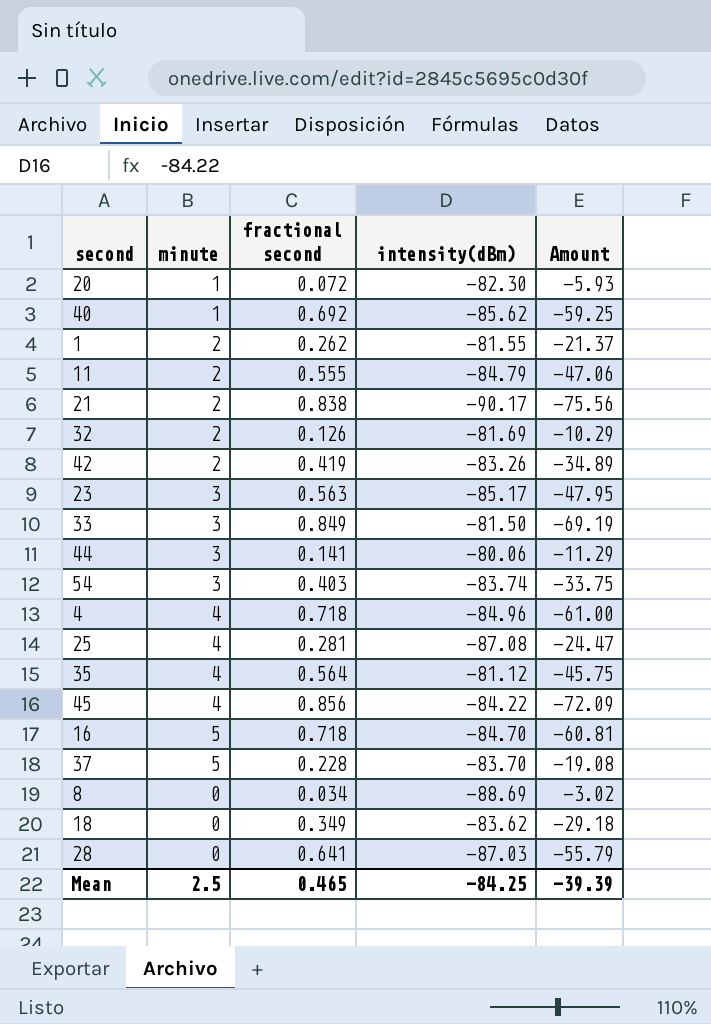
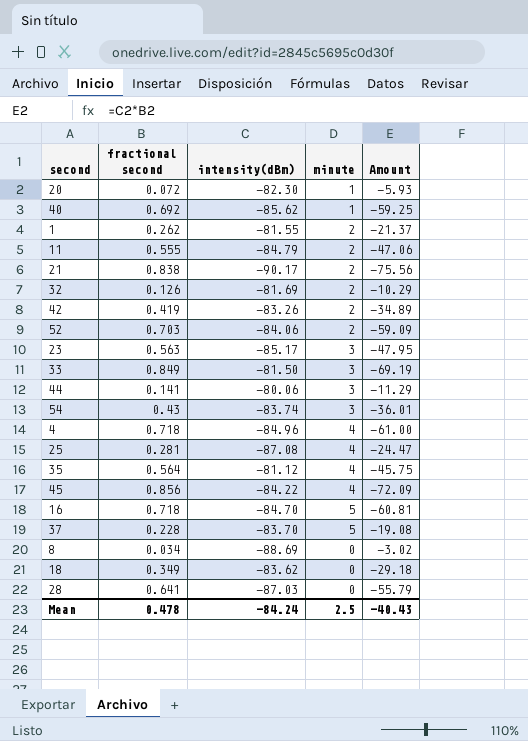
column minute | position: 2 -> 4
row 52: none -> 0.703 | -84.06 | 2 | -59.09
54 | fractional second: 0.403 -> 0.43
54 | Amount: -33.75 -> -36.01
Mean | fractional second: 0.465 -> 0.478
Mean | intensity(dBm): -84.25 -> -84.24
Mean | Amount: -39.39 -> -40.43

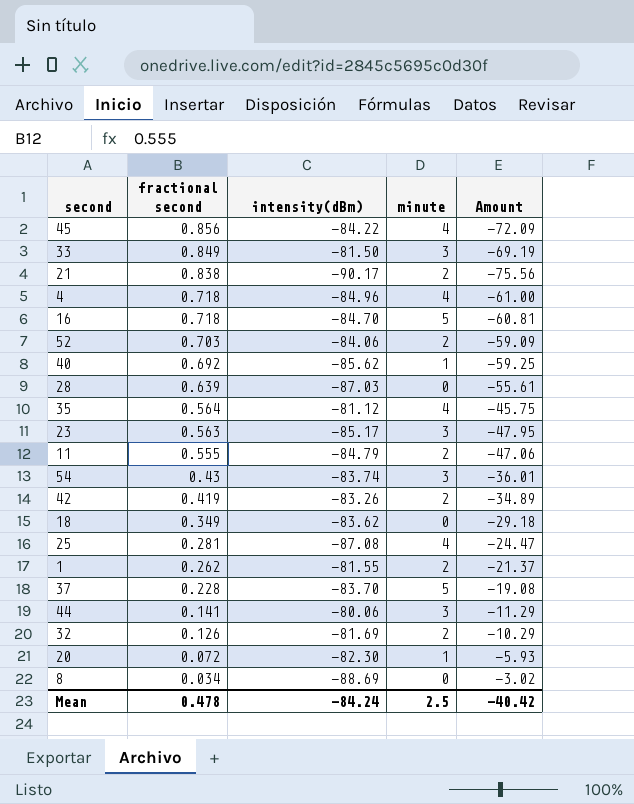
row order: none -> fractional second descending
28 | fractional second: 0.641 -> 0.639
28 | Amount: -55.79 -> -55.61
Mean | Amount: -40.43 -> -40.42

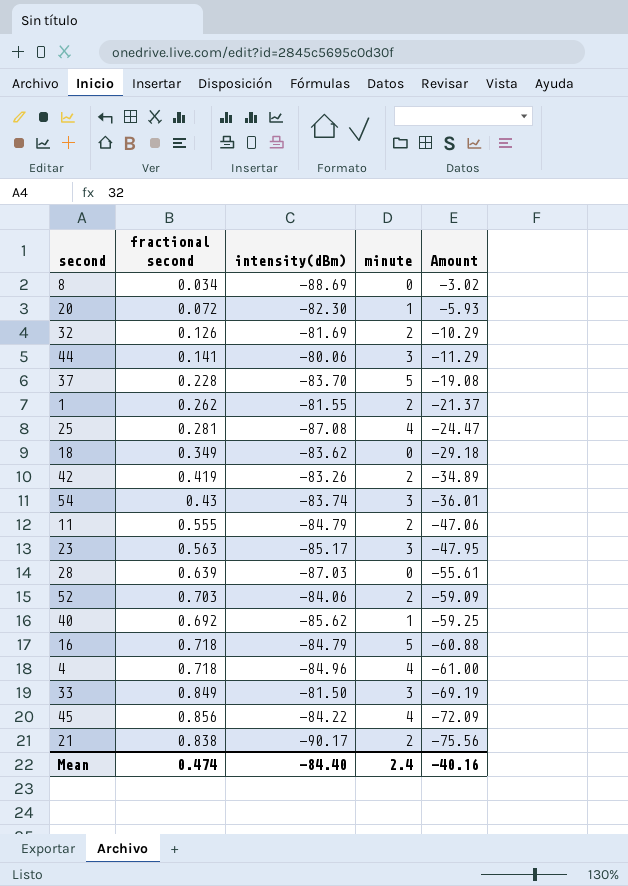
row order: fractional second descending -> Amount descending
row 35: 0.564 | -81.12 | 4 | -45.75 -> none
16 | intensity(dBm): -84.70 -> -84.79
16 | Amount: -60.81 -> -60.88
Mean | fractional second: 0.478 -> 0.474
Mean | intensity(dBm): -84.24 -> -84.40
Mean | minute: 2.5 -> 2.4
Mean | Amount: -40.42 -> -40.16

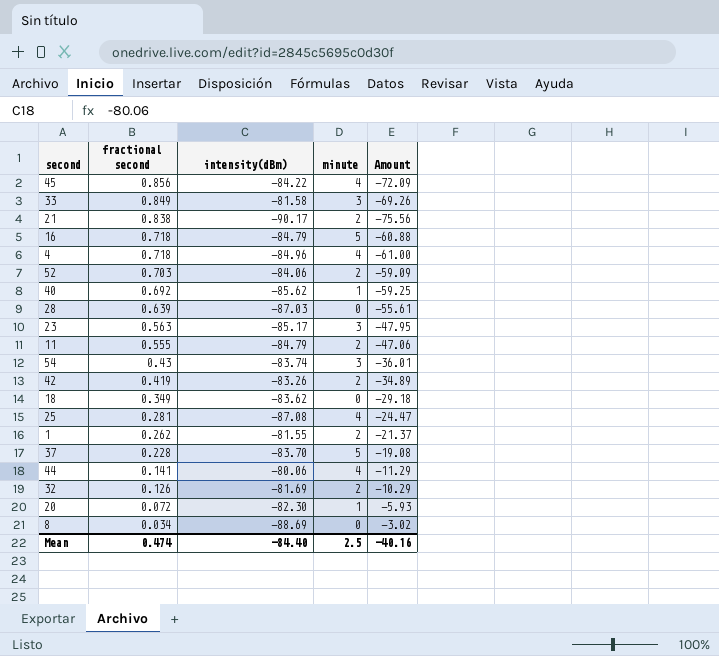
row order: Amount descending -> fractional second descending
33 | intensity(dBm): -81.50 -> -81.58
33 | Amount: -69.19 -> -69.26
44 | minute: 3 -> 4
Mean | minute: 2.4 -> 2.5

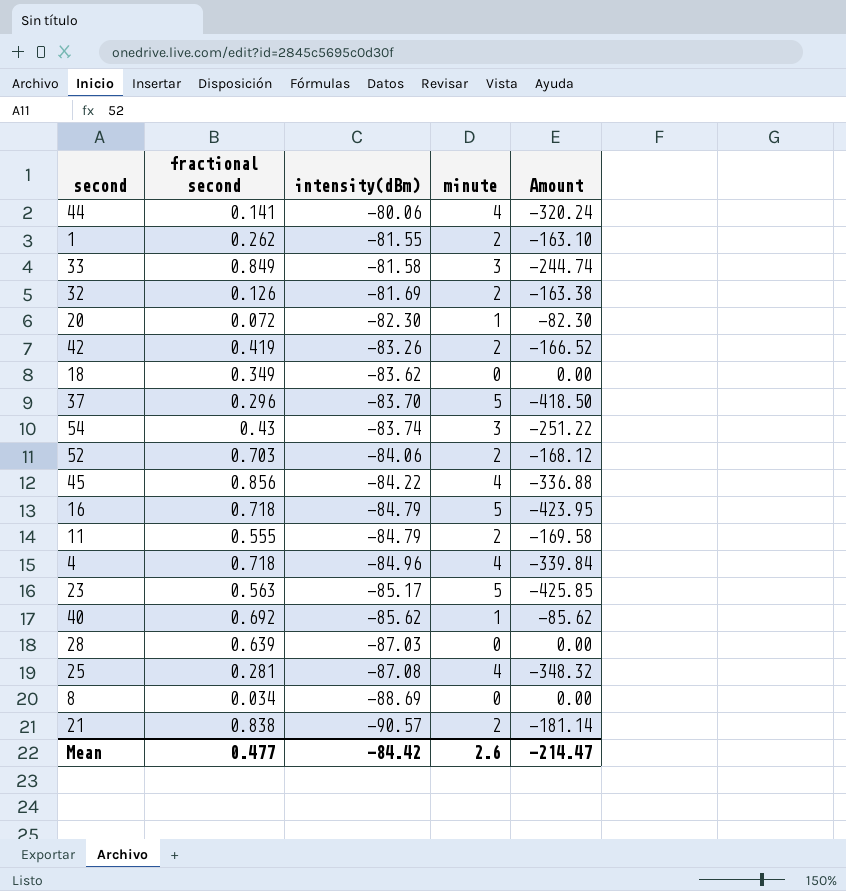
row order: fractional second descending -> intensity(dBm) descending
column Amount | formula: [fractional second] * [intensity(dBm)] -> [intensity(dBm)] * [minute]
37 | fractional second: 0.228 -> 0.296
23 | minute: 3 -> 5
21 | intensity(dBm): -90.17 -> -90.57
Mean | fractional second: 0.474 -> 0.477
Mean | intensity(dBm): -84.40 -> -84.42
Mean | minute: 2.5 -> 2.6
Mean | Amount: -40.16 -> -214.47

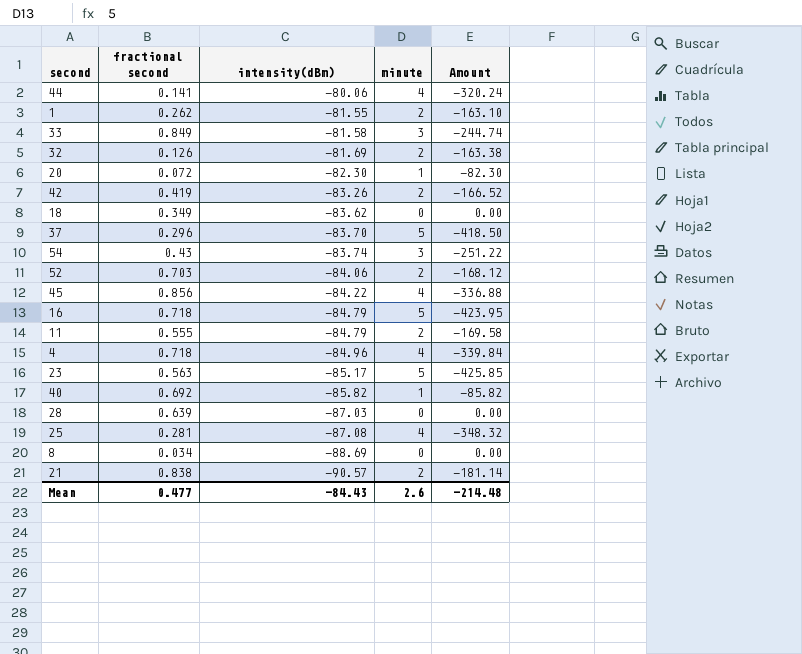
40 | intensity(dBm): -85.62 -> -85.82
40 | Amount: -85.62 -> -85.82
Mean | intensity(dBm): -84.42 -> -84.43
Mean | Amount: -214.47 -> -214.48

